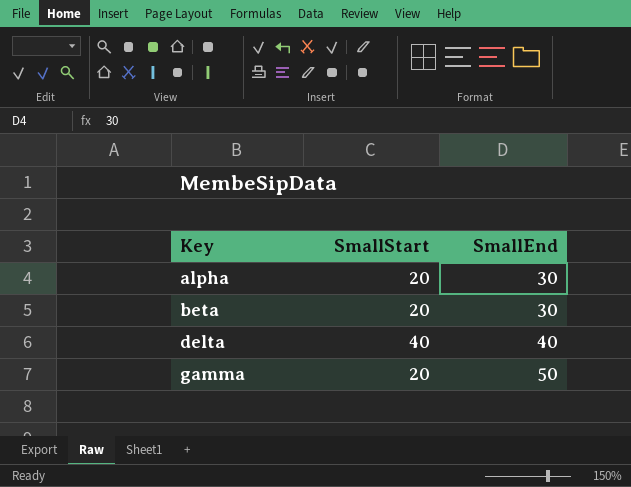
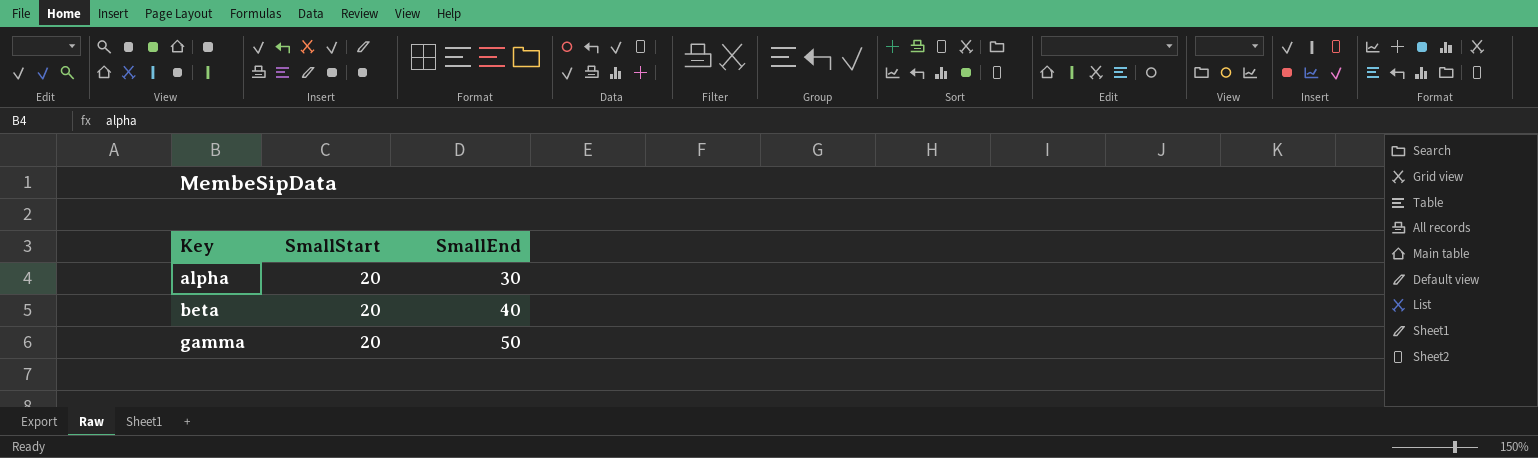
row delta: 40 | 40 -> none
beta | SmallEnd: 30 -> 40

